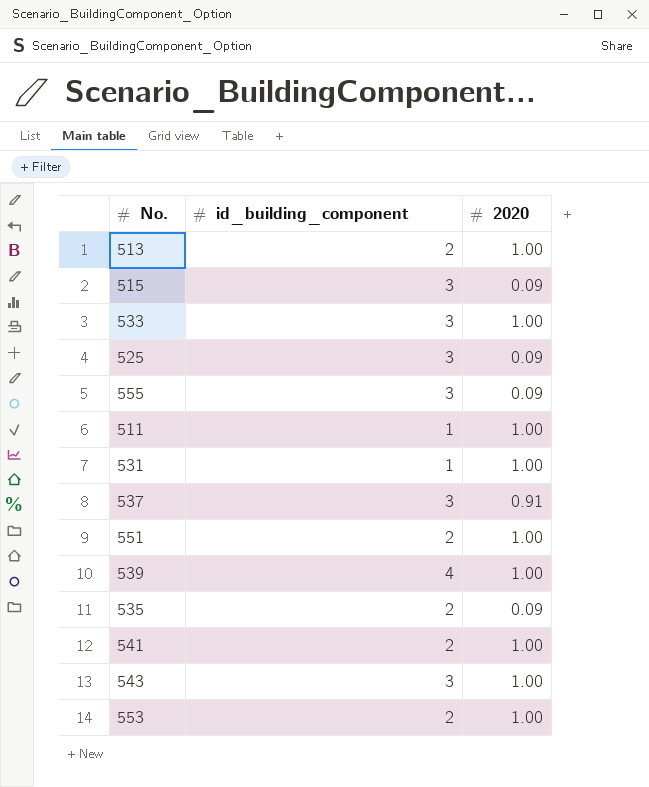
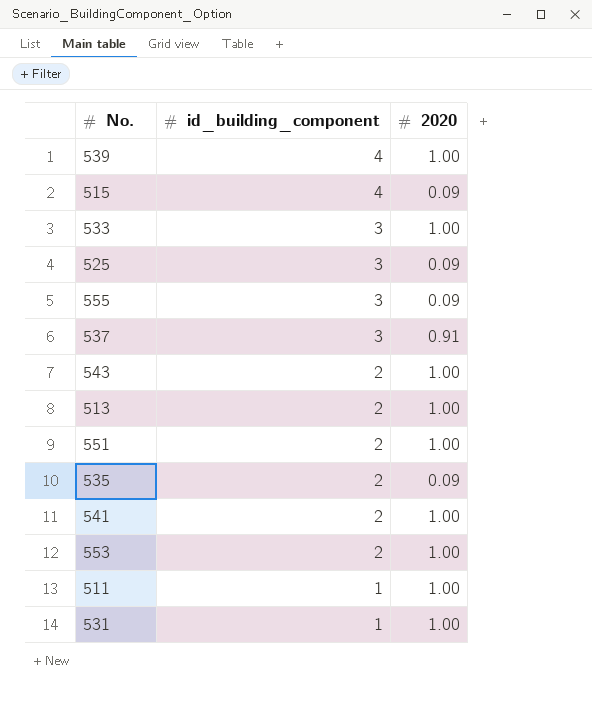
row order: none -> id_building_component descending
515 | id_building_component: 3 -> 4
543 | id_building_component: 3 -> 2

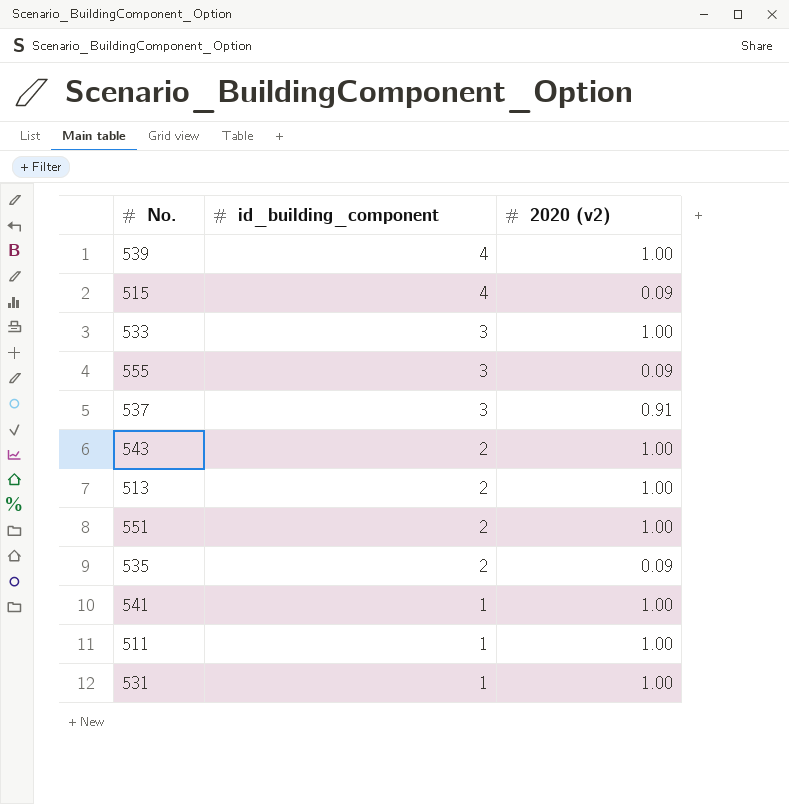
column name: 2020 -> 2020 (v2)
row 525: 3 | 0.09 -> none
row 553: 2 | 1.00 -> none
541 | id_building_component: 2 -> 1

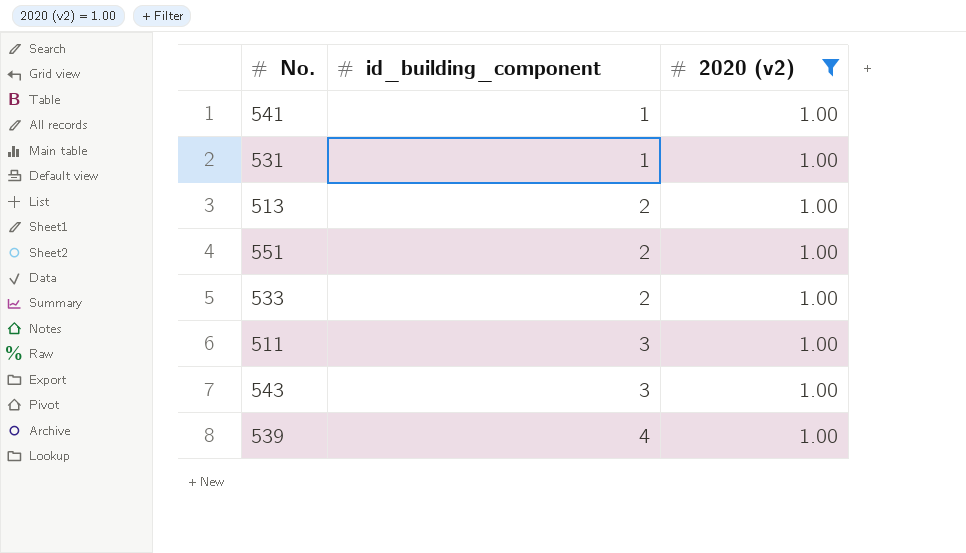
filter: none -> 2020 (v2) = 1.00
row order: id_building_component descending -> id_building_component ascending
533 | id_building_component: 3 -> 2
511 | id_building_component: 1 -> 3
543 | id_building_component: 2 -> 3

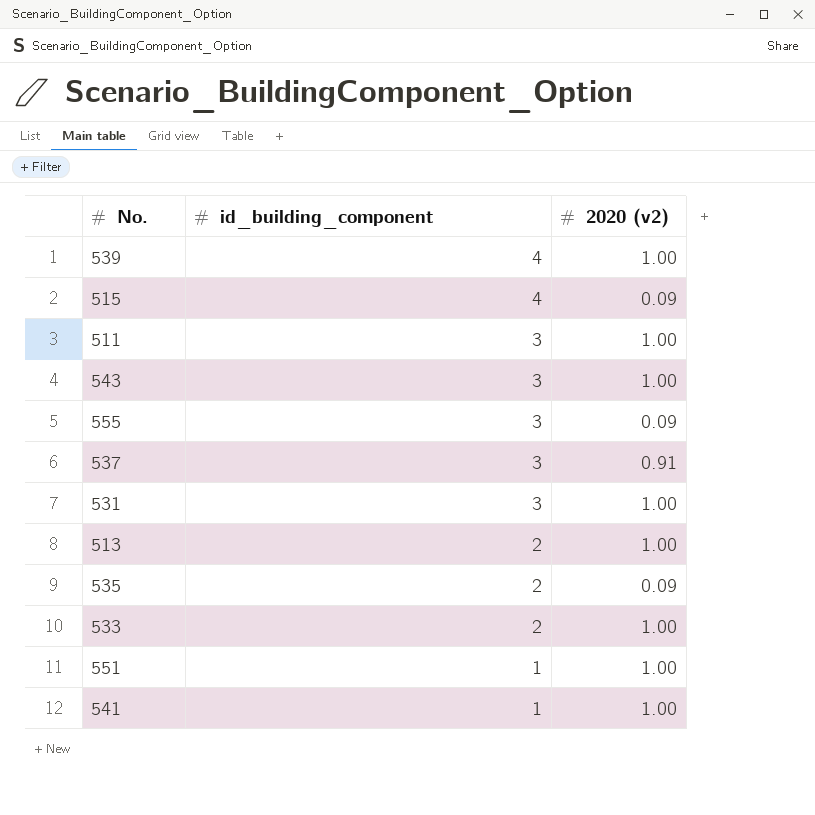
filter: 2020 (v2) = 1.00 -> none
row order: id_building_component ascending -> id_building_component descending
531 | id_building_component: 1 -> 3
551 | id_building_component: 2 -> 1

